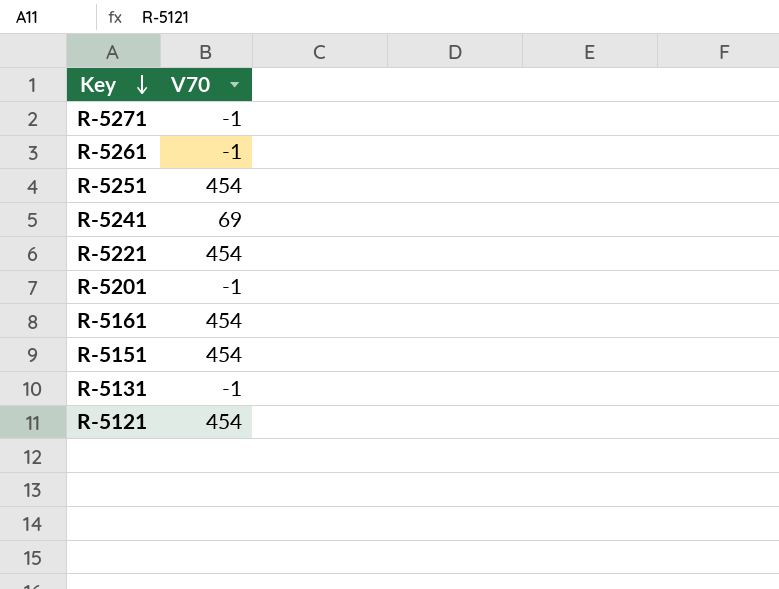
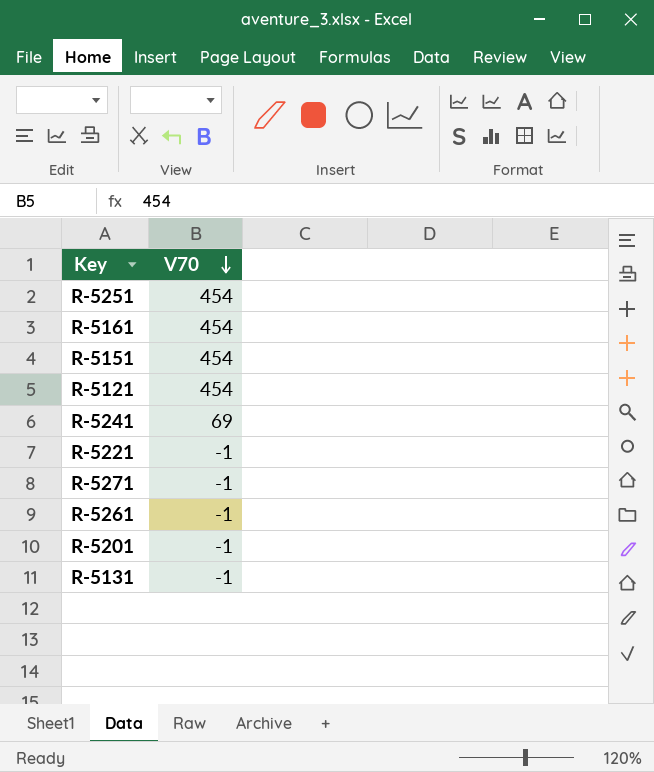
row order: Key descending -> V70 descending
R-5221 | V70: 454 -> -1

